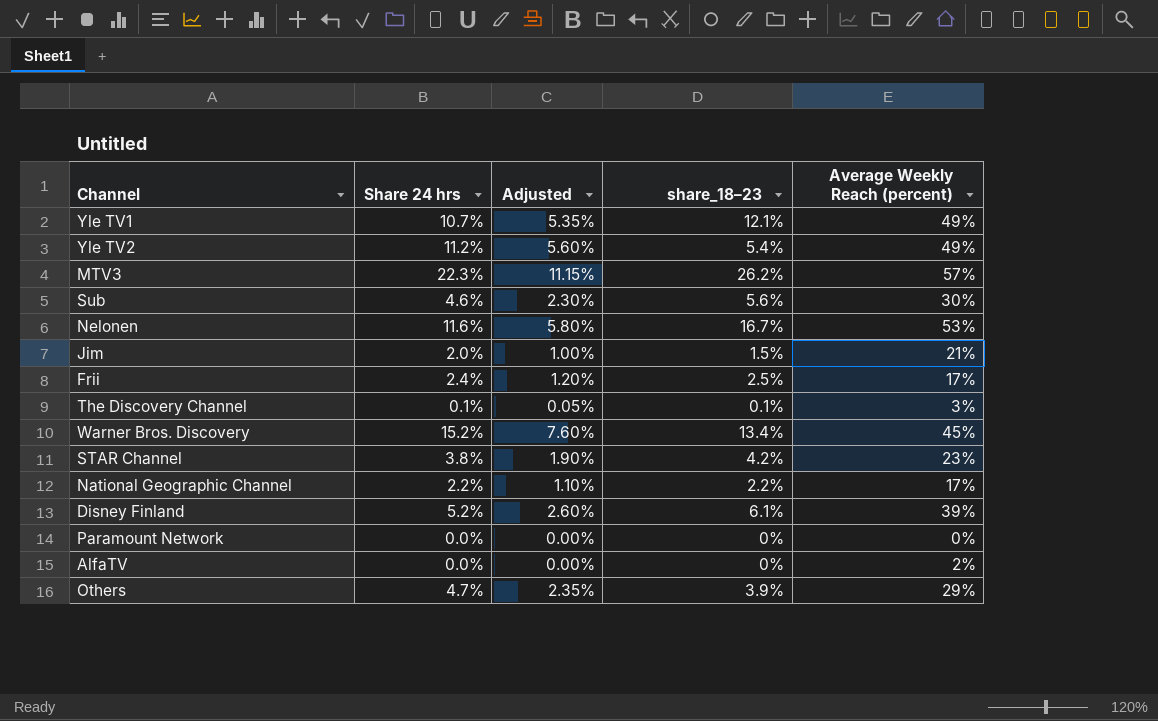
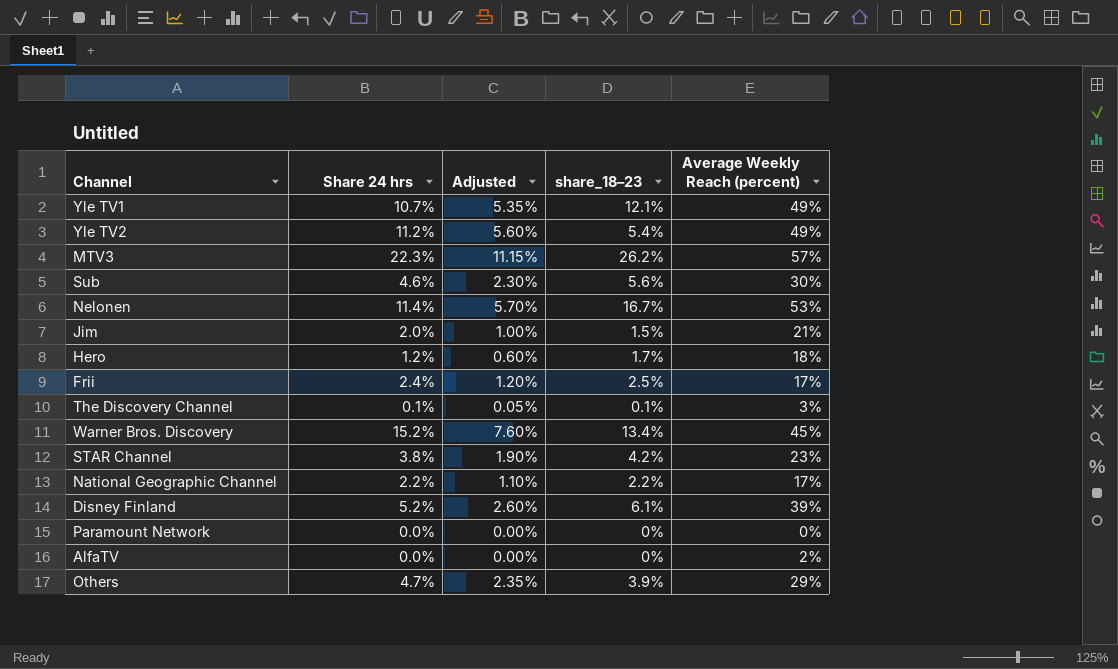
Nelonen | Share 24 hrs: 11.6% -> 11.4%
Nelonen | Adjusted: 5.80% -> 5.70%
row Hero: none -> 1.2% | 0.60% | 1.7% | 18%

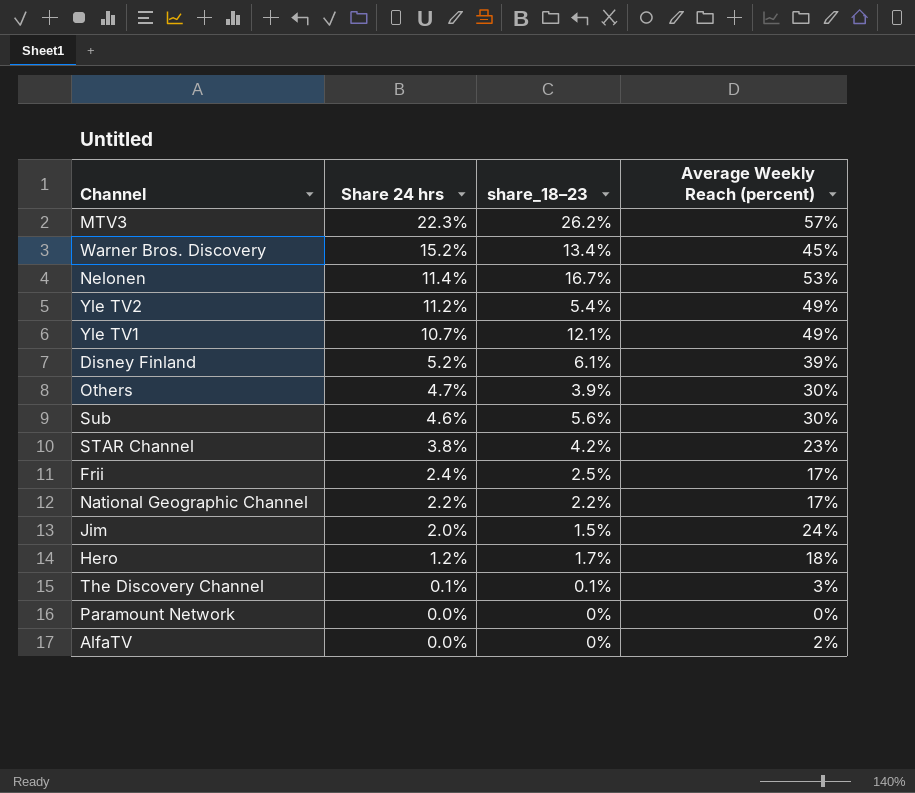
row order: none -> Share 24 hrs descending
column Adjusted | formula: [Share 24 hrs] * 0.5 -> none
Others | Average Weekly Reach (percent): 29% -> 30%
Jim | Average Weekly Reach (percent): 21% -> 24%

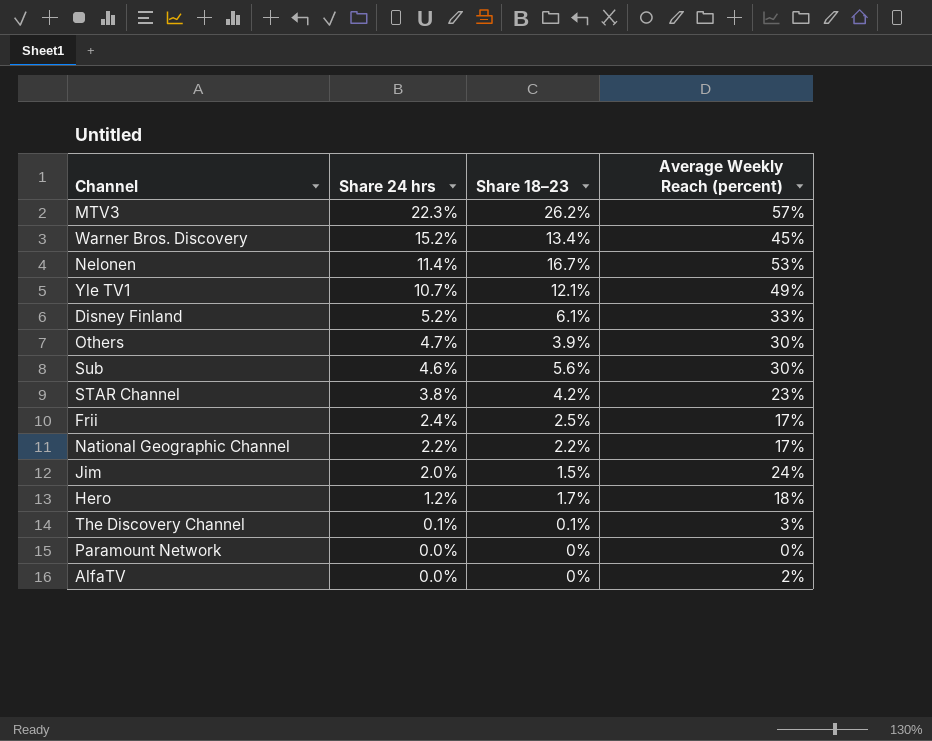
column name: share_18–23 -> Share 18–23
row Yle TV2: 11.2% | 5.4% | 49% -> none
Disney Finland | Average Weekly Reach (percent): 39% -> 33%

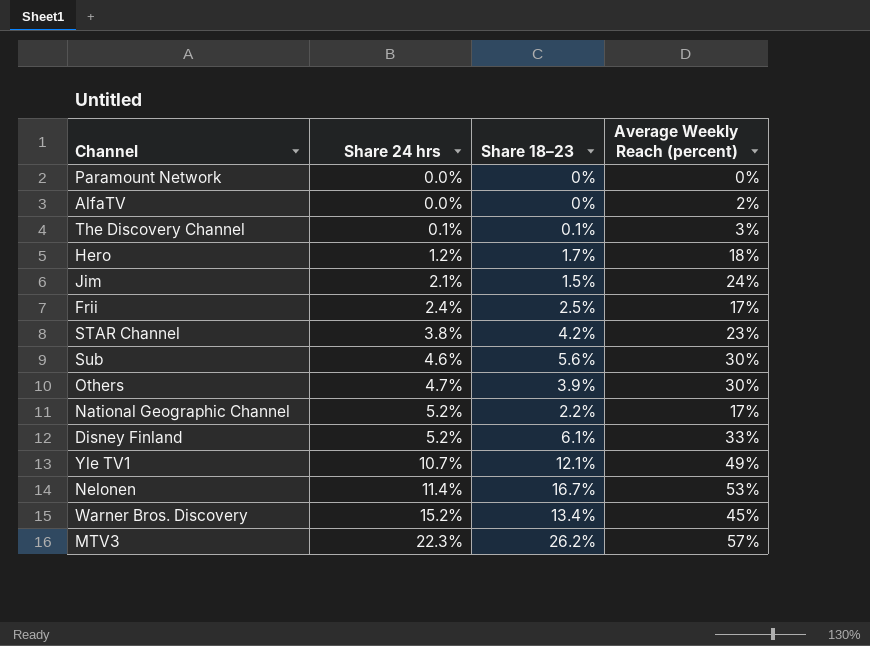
row order: Share 24 hrs descending -> Share 24 hrs ascending
Jim | Share 24 hrs: 2.0% -> 2.1%
National Geographic Channel | Share 24 hrs: 2.2% -> 5.2%

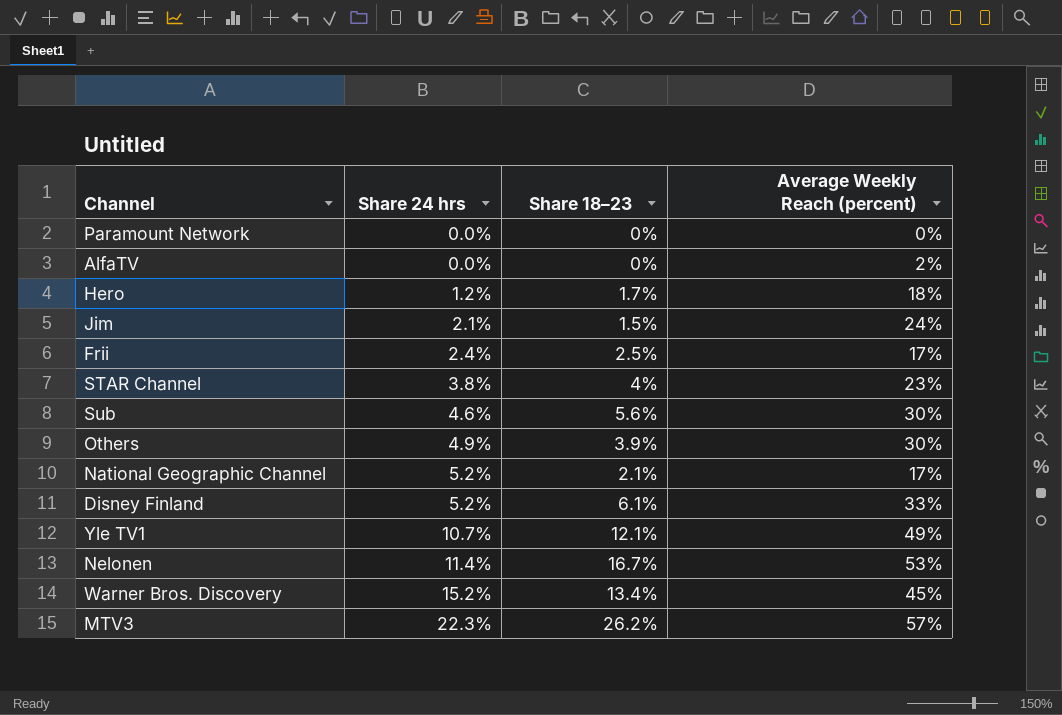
row The Discovery Channel: 0.1% | 0.1% | 3% -> none
STAR Channel | Share 18–23: 4.2% -> 4%
Others | Share 24 hrs: 4.7% -> 4.9%
National Geographic Channel | Share 18–23: 2.2% -> 2.1%

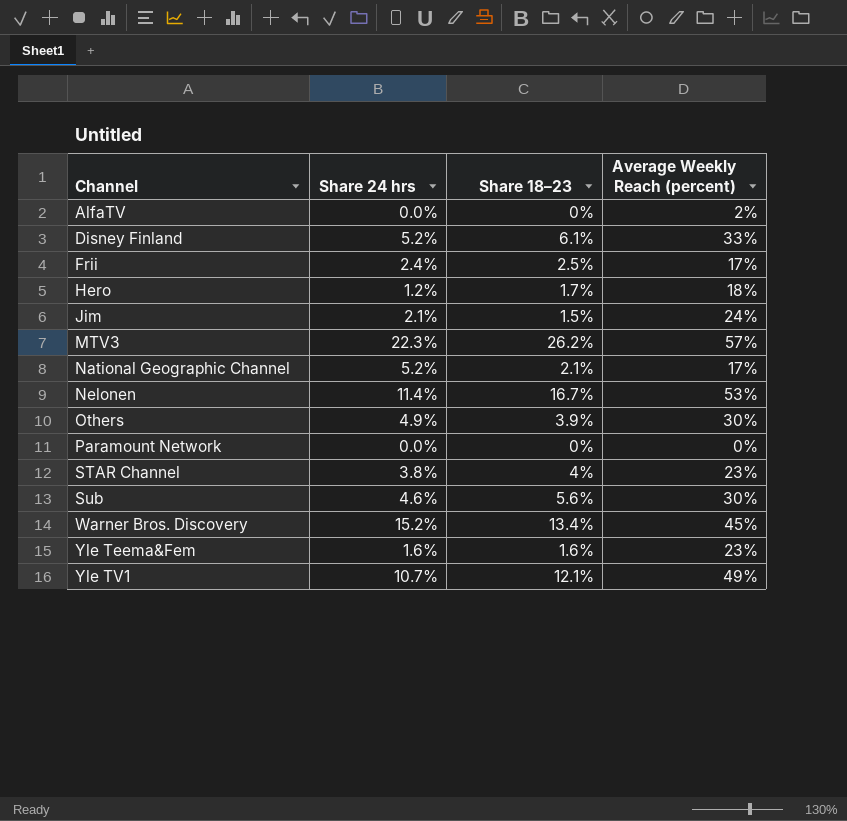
row order: Share 24 hrs ascending -> Channel ascending
row Yle Teema&Fem: none -> 1.6% | 1.6% | 23%

